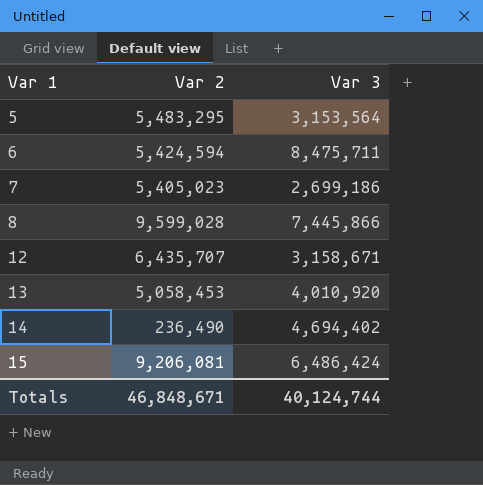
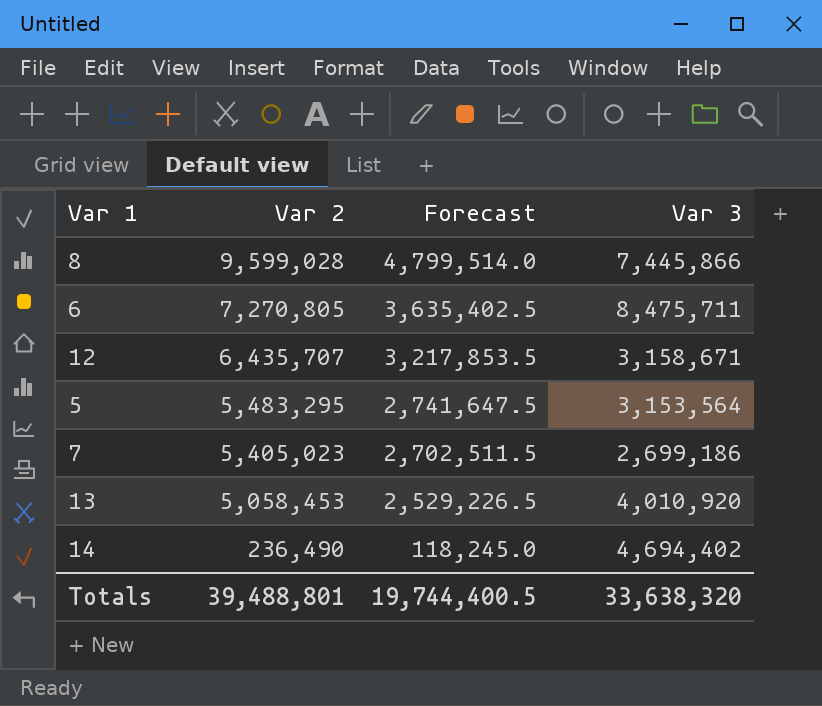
row order: Var 1 ascending -> Var 2 descending
column Forecast | formula: none -> [Var 2] * 0.5
row 15: 9,206,081 | 6,486,424 -> none
6 | Var 2: 5,424,594 -> 7,270,805
Totals | Var 2: 46,848,671 -> 39,488,801
Totals | Var 3: 40,124,744 -> 33,638,320

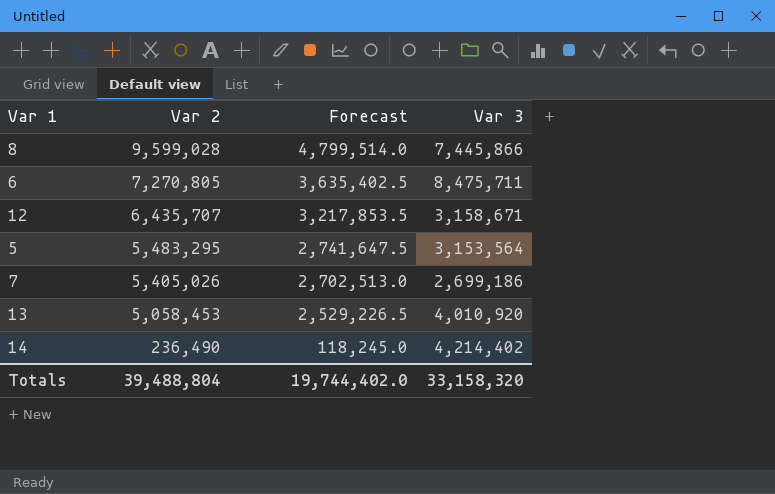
7 | Var 2: 5,405,023 -> 5,405,026
7 | Forecast: 2,702,511.5 -> 2,702,513.0
14 | Var 3: 4,694,402 -> 4,214,402
Totals | Var 2: 39,488,801 -> 39,488,804
Totals | Forecast: 19,744,400.5 -> 19,744,402.0
Totals | Var 3: 33,638,320 -> 33,158,320

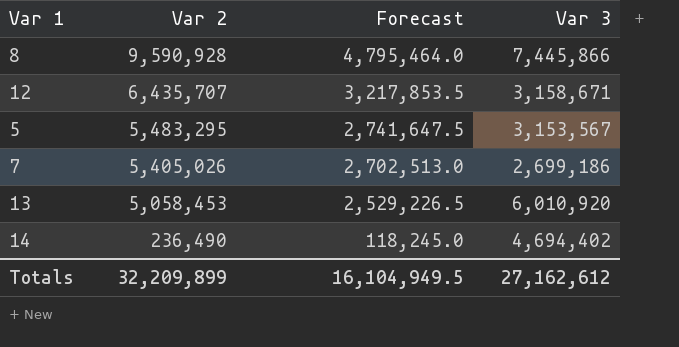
row 6: 7,270,805 | 3,635,402.5 | 8,475,711 -> none
8 | Var 2: 9,599,028 -> 9,590,928
8 | Forecast: 4,799,514.0 -> 4,795,464.0
5 | Var 3: 3,153,564 -> 3,153,567
13 | Var 3: 4,010,920 -> 6,010,920
14 | Var 3: 4,214,402 -> 4,694,402
Totals | Var 2: 39,488,804 -> 32,209,899
Totals | Forecast: 19,744,402.0 -> 16,104,949.5
Totals | Var 3: 33,158,320 -> 27,162,612

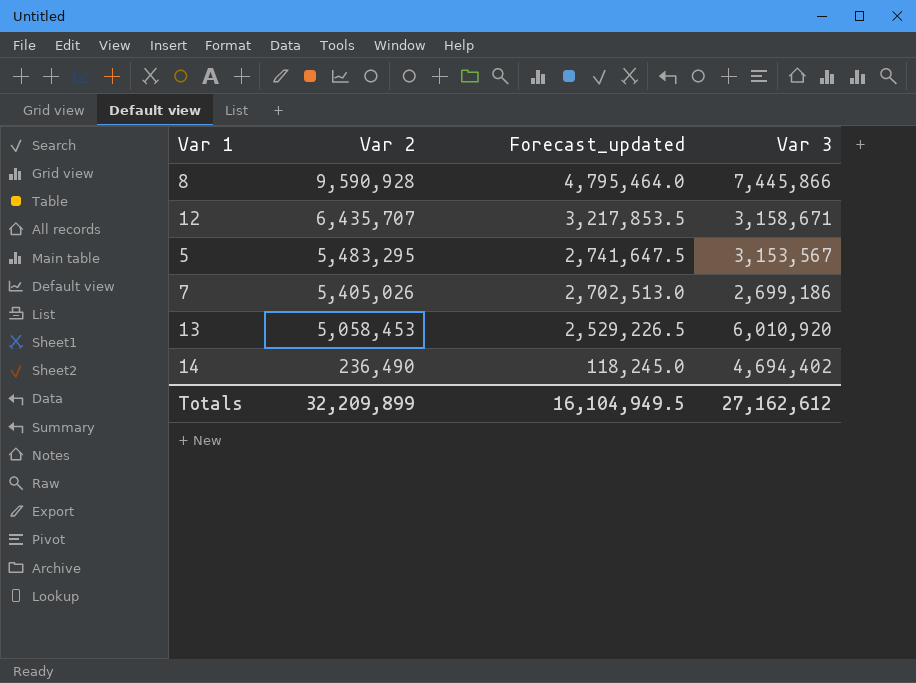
column name: Forecast -> Forecast_updated

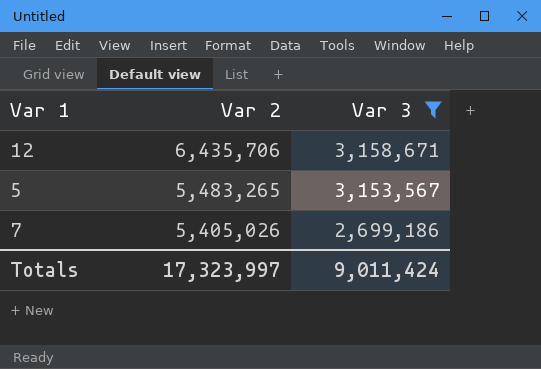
filter: none -> Var 3 <= 3,158,671
column Forecast_updated | formula: [Var 2] * 0.5 -> none
12 | Var 2: 6,435,707 -> 6,435,706
5 | Var 2: 5,483,295 -> 5,483,265
Totals | Var 2: 32,209,899 -> 17,323,997
Totals | Var 3: 27,162,612 -> 9,011,424

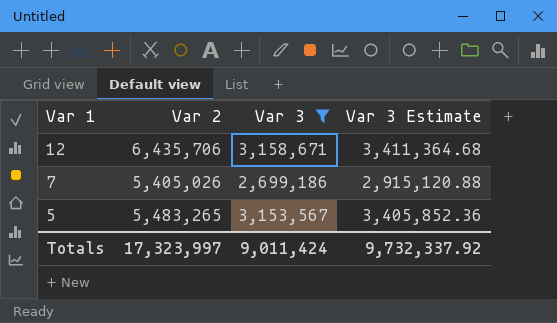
row order: Var 2 descending -> Var 1 descending
column Var 3 Estimate | formula: none -> [Var 3] * 1.08

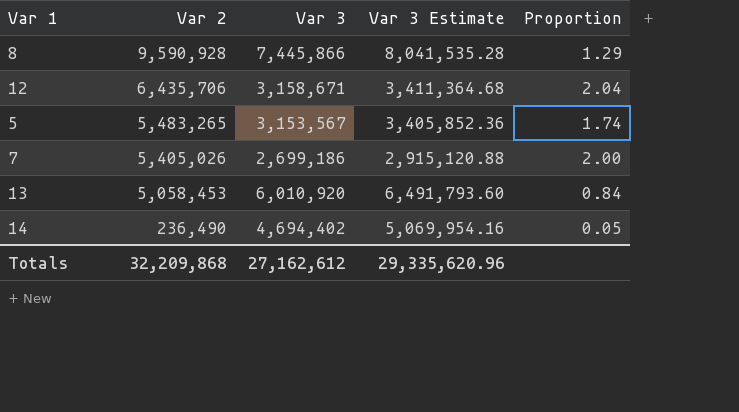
filter: Var 3 <= 3,158,671 -> none
row order: Var 1 descending -> Var 2 descending
column Proportion | formula: none -> [Var 2] / [Var 3]
Totals | Var 2: 17,323,997 -> 32,209,868
Totals | Var 3: 9,011,424 -> 27,162,612
Totals | Var 3 Estimate: 9,732,337.92 -> 29,335,620.96

